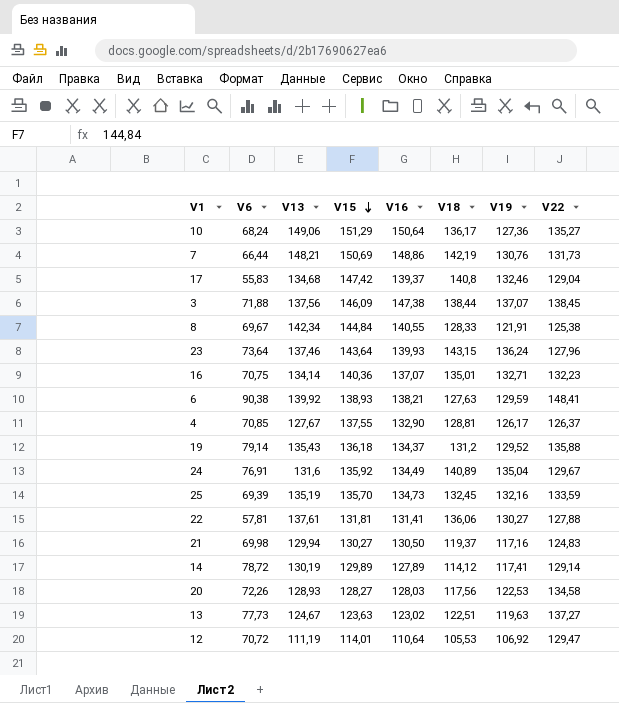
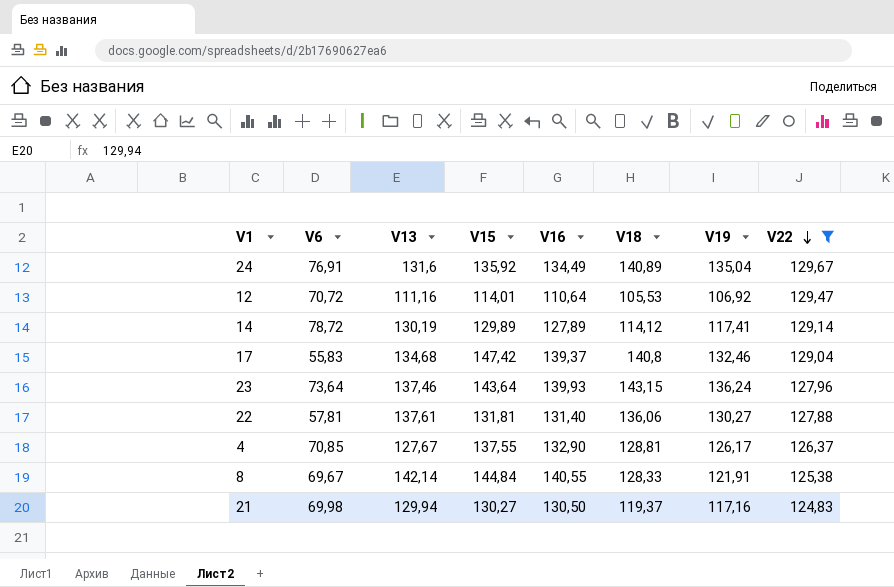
filter: none -> V22 <= 129,67
row order: V15 descending -> V22 descending
12 | V13: 111,19 -> 111,16
22 | V16: 131,41 -> 131,40
8 | V13: 142,34 -> 142,14

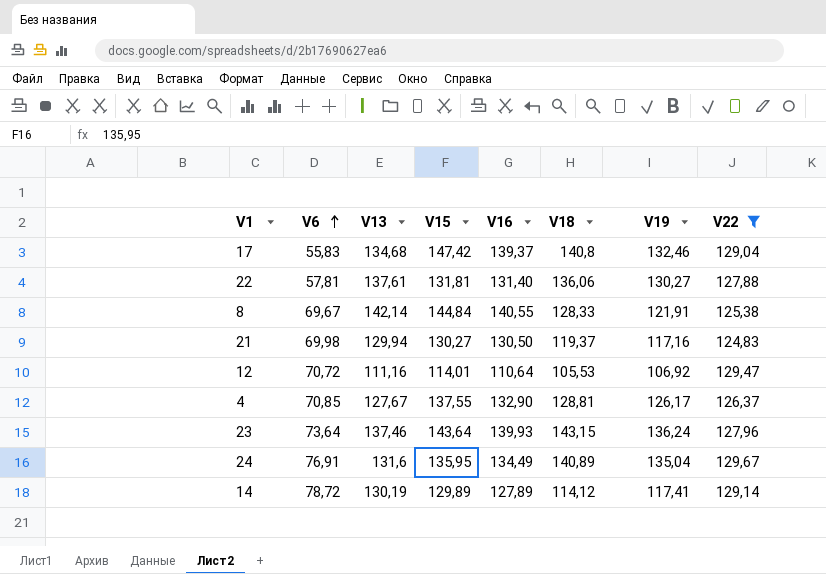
row order: V22 descending -> V6 ascending
24 | V15: 135,92 -> 135,95

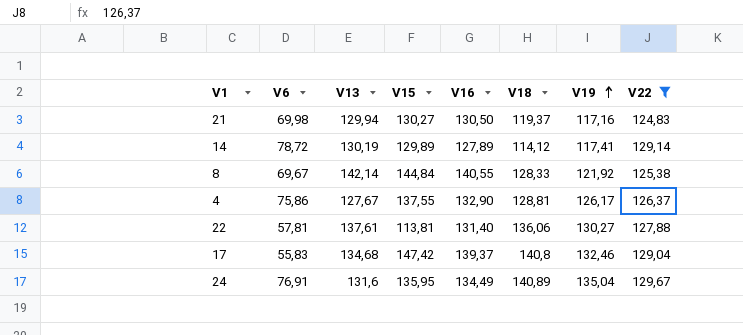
row order: V6 ascending -> V19 ascending
row 12: 70,72 | 111,16 | 114,01 | 110,64 | 105,53 | 106,92 | 129,47 -> none
row 23: 73,64 | 137,46 | 143,64 | 139,93 | 143,15 | 136,24 | 127,96 -> none
8 | V19: 121,91 -> 121,92
4 | V6: 70,85 -> 75,86
22 | V15: 131,81 -> 113,81

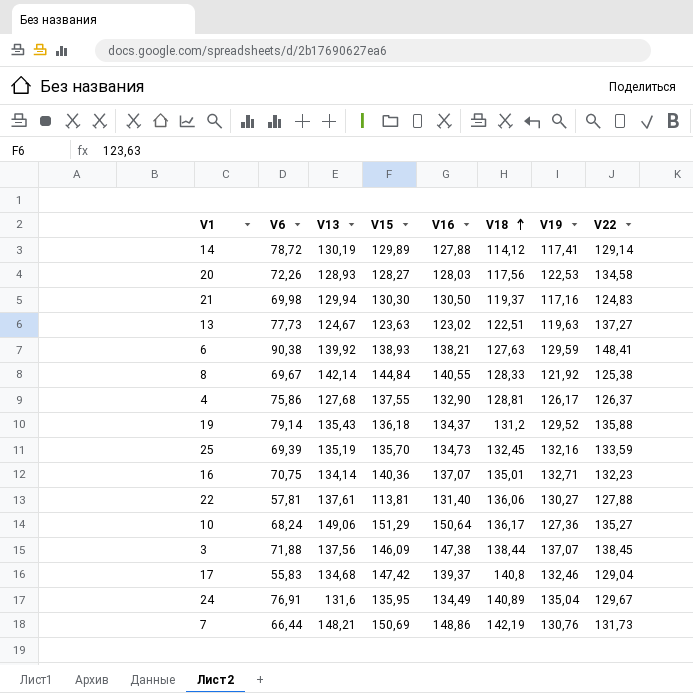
filter: V22 <= 129,67 -> none
row order: V19 ascending -> V18 ascending
14 | V16: 127,89 -> 127,88
21 | V15: 130,27 -> 130,30
4 | V13: 127,67 -> 127,68

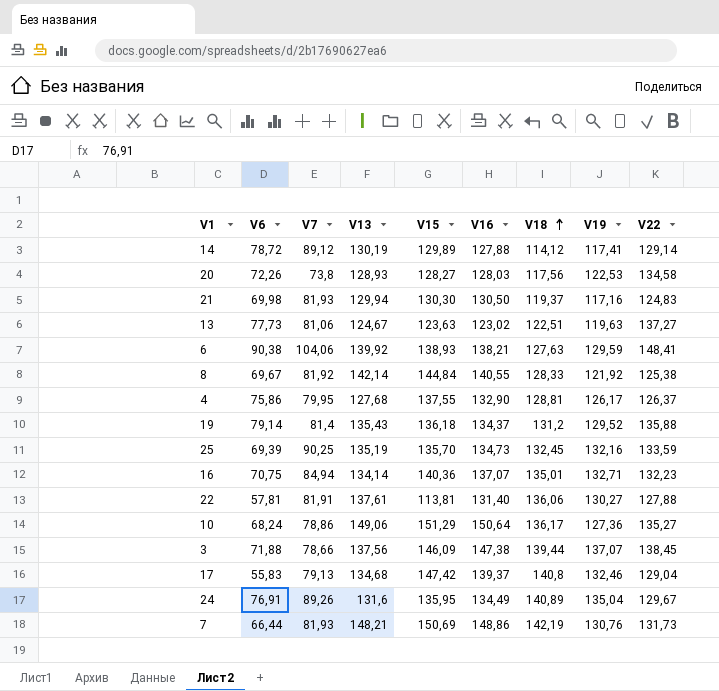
column V7 | position: none -> 3
3 | V18: 138,44 -> 139,44

